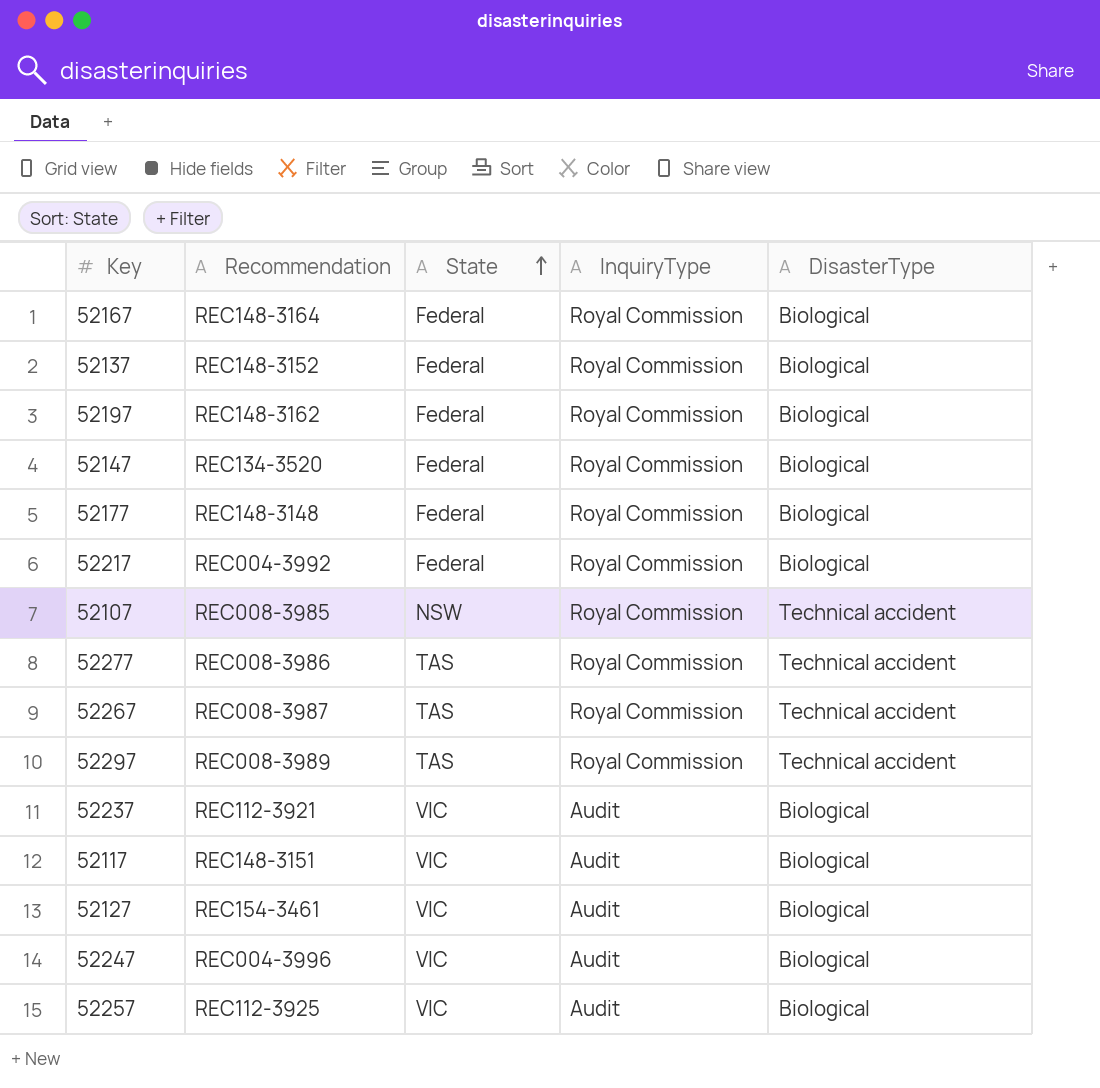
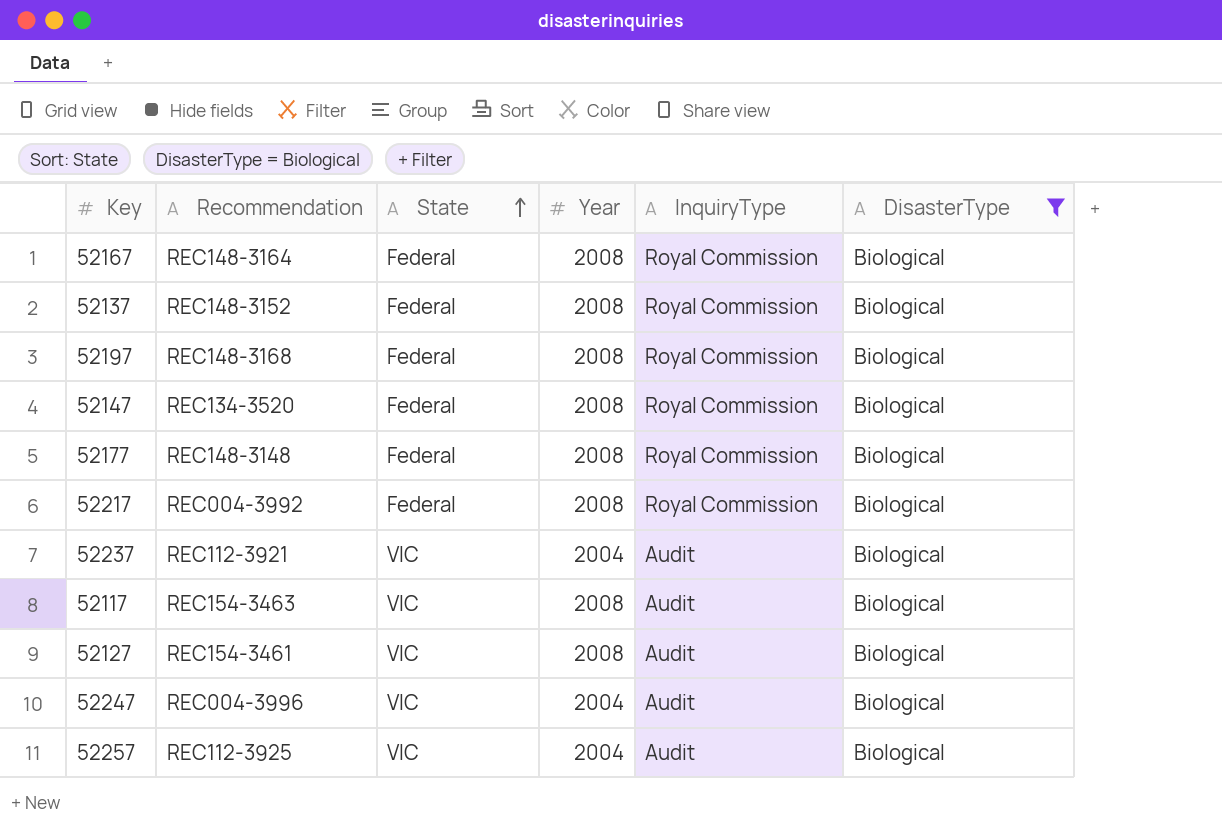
filter: none -> DisasterType = Biological
column Year | position: none -> 4
52197 | Recommendation: REC148-3162 -> REC148-3168
52117 | Recommendation: REC148-3151 -> REC154-3463

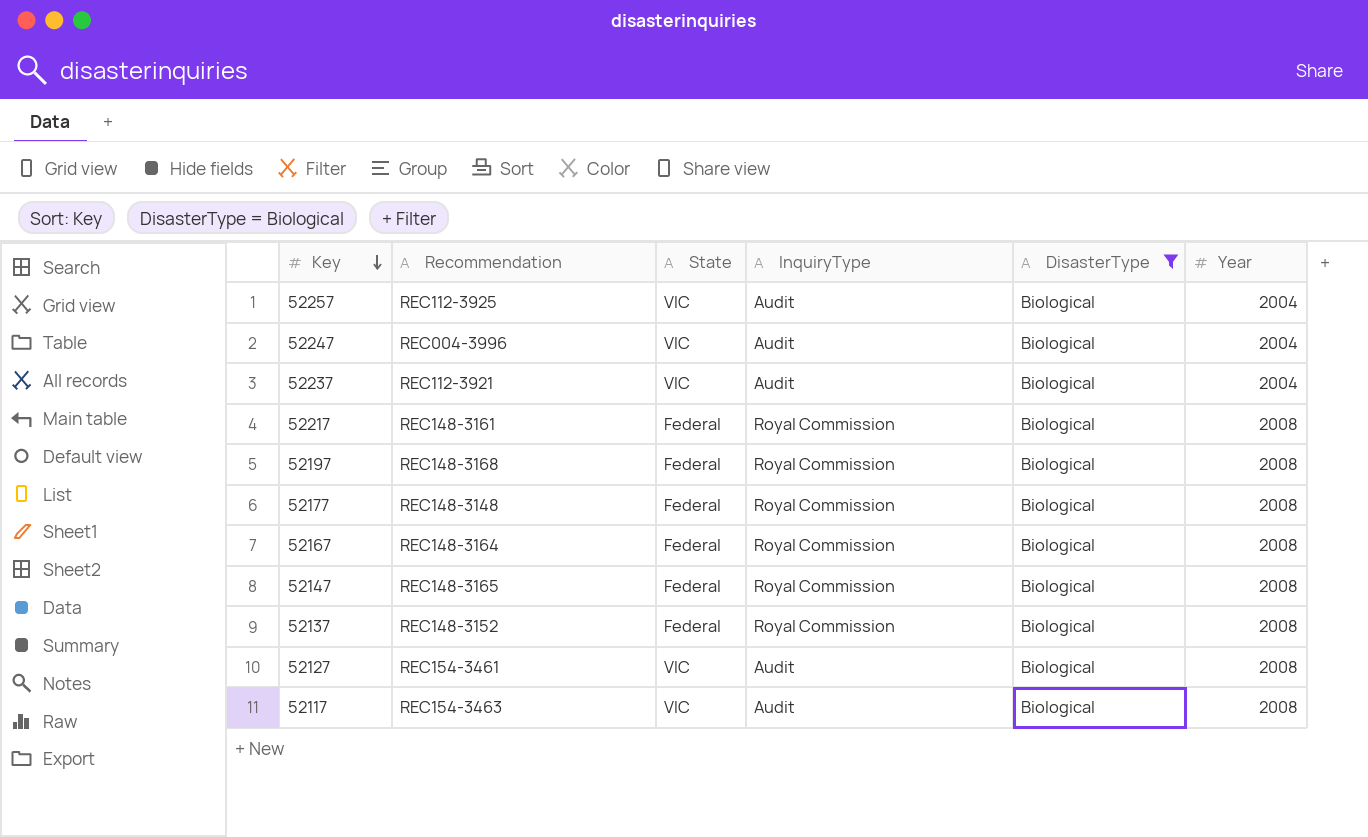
row order: State ascending -> Key descending
column Year | position: 4 -> 6
52217 | Recommendation: REC004-3992 -> REC148-3161
52147 | Recommendation: REC134-3520 -> REC148-3165

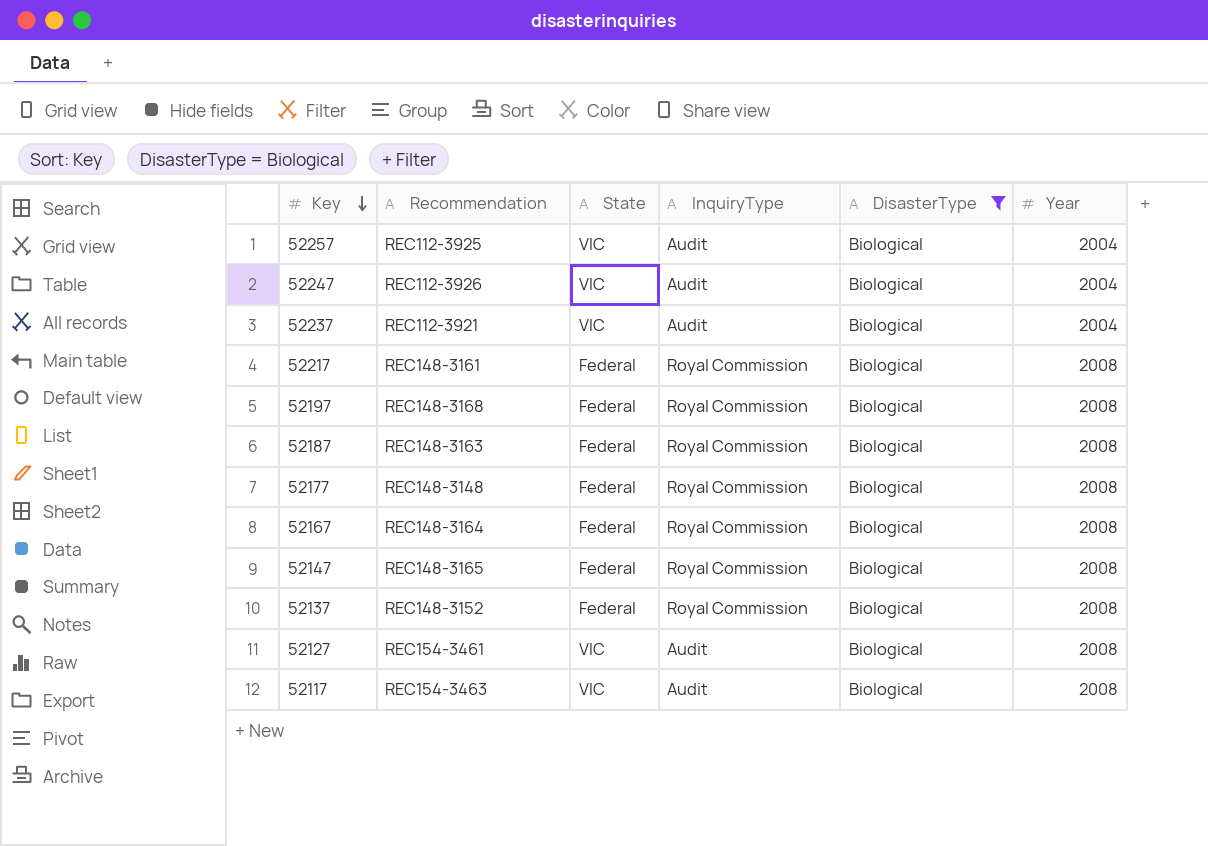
52247 | Recommendation: REC004-3996 -> REC112-3926
row 52187: none -> REC148-3163 | Federal | Royal Commission | Biological | 2008

